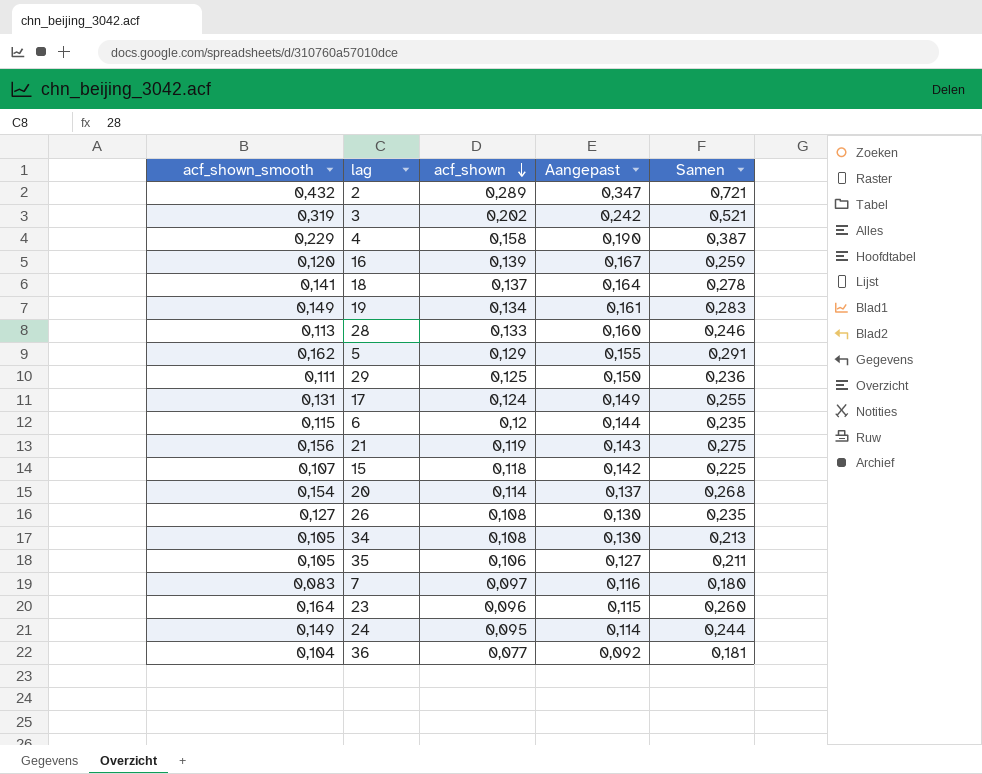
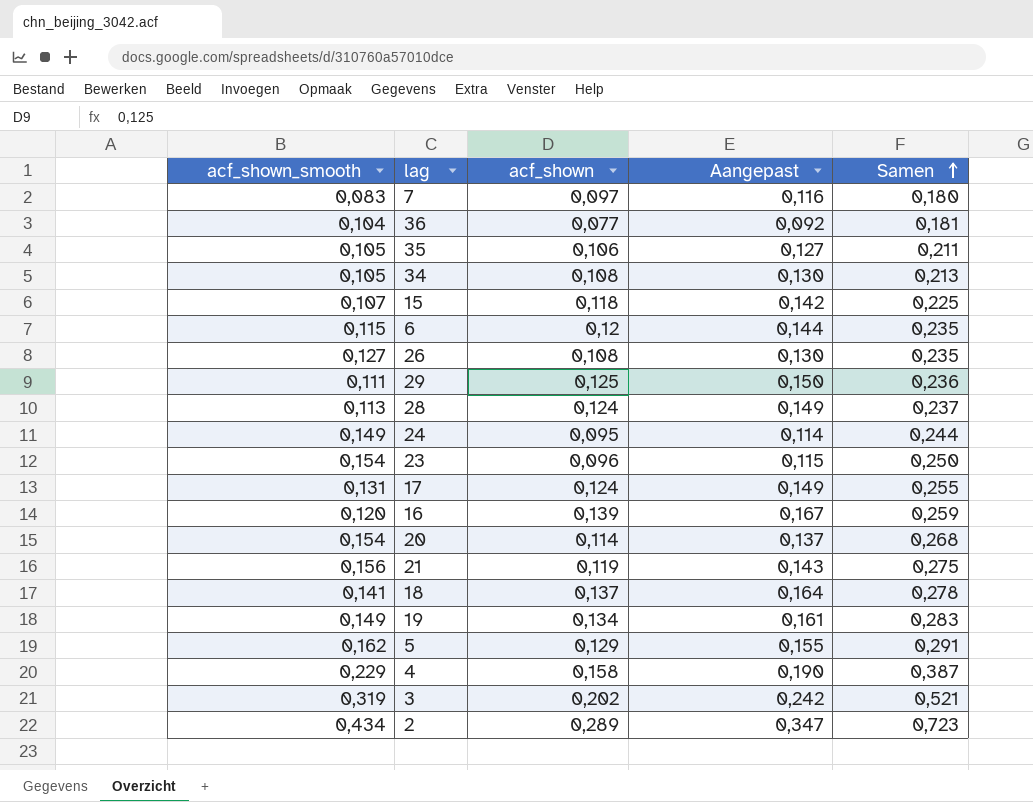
row order: acf_shown descending -> Samen ascending
28 | acf_shown: 0,133 -> 0,124
28 | Aangepast: 0,160 -> 0,149
28 | Samen: 0,246 -> 0,237
23 | acf_shown_smooth: 0,164 -> 0,154
23 | Samen: 0,260 -> 0,250
2 | acf_shown_smooth: 0,432 -> 0,434
2 | Samen: 0,721 -> 0,723

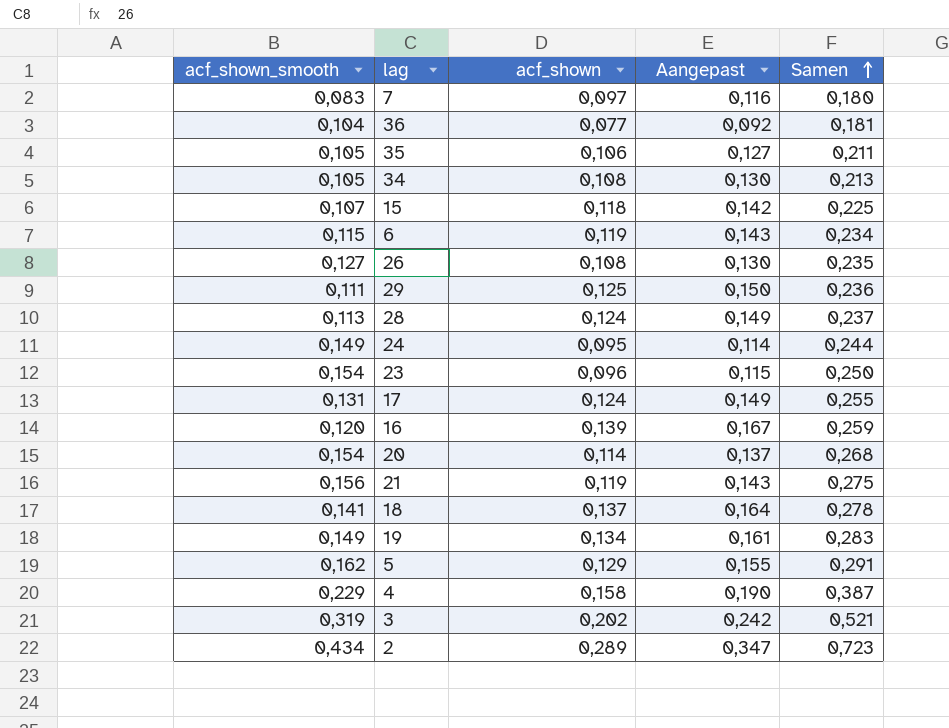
6 | acf_shown: 0,12 -> 0,119
6 | Aangepast: 0,144 -> 0,143
6 | Samen: 0,235 -> 0,234

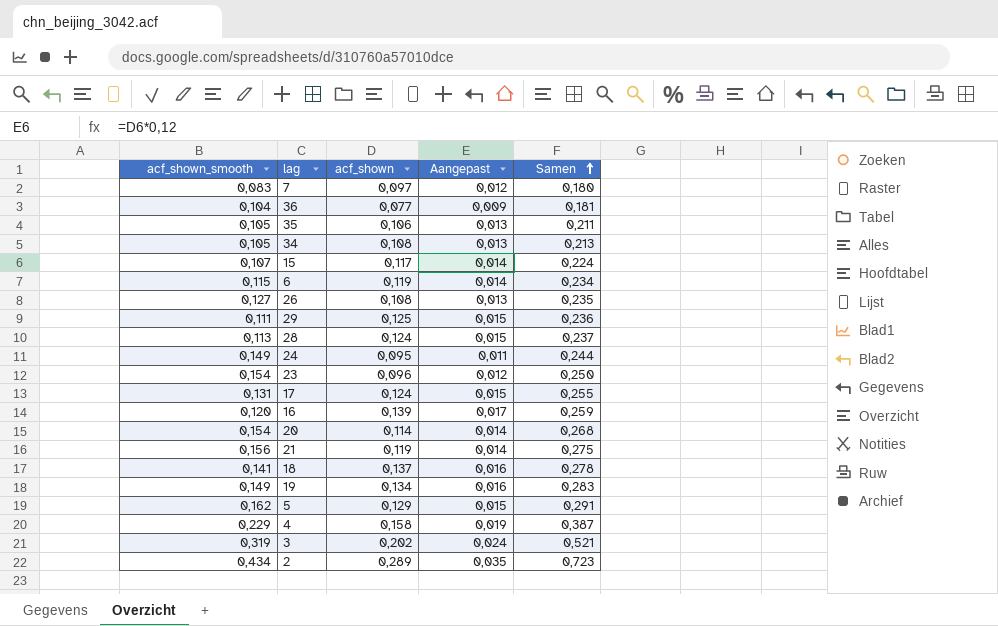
column Aangepast | formula: [acf_shown] * 1,2 -> [acf_shown] * 0,12
15 | acf_shown: 0,118 -> 0,117
15 | Samen: 0,225 -> 0,224

